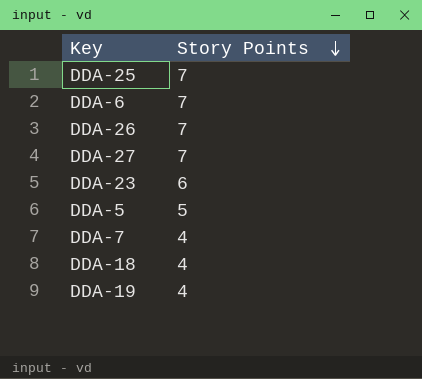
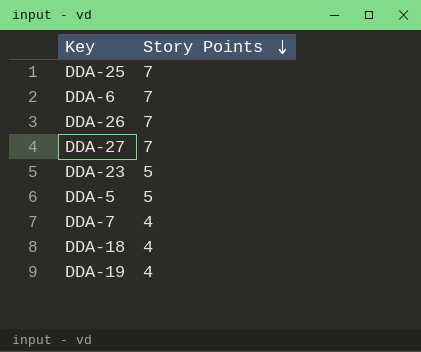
DDA-23 | Story Points: 6 -> 5

